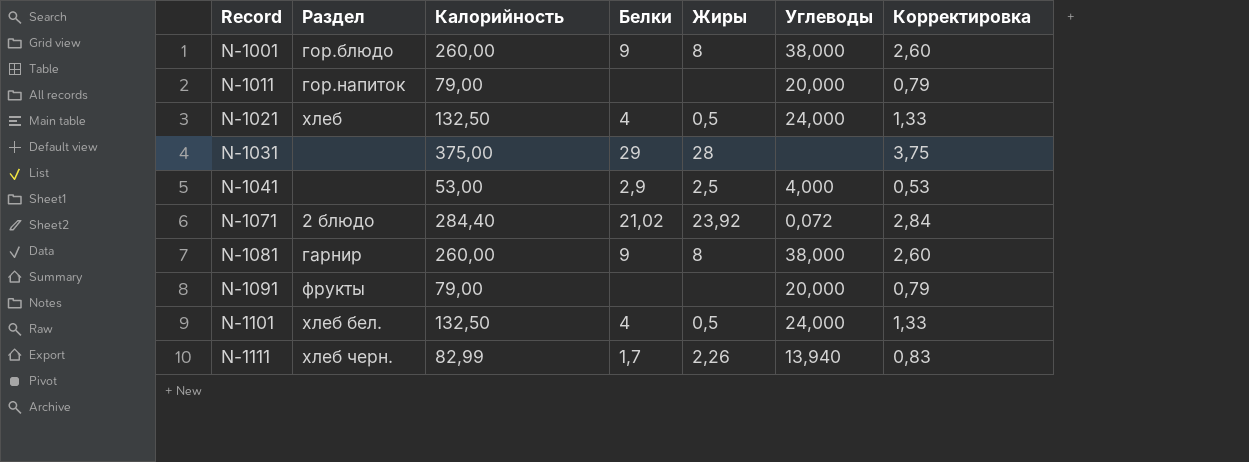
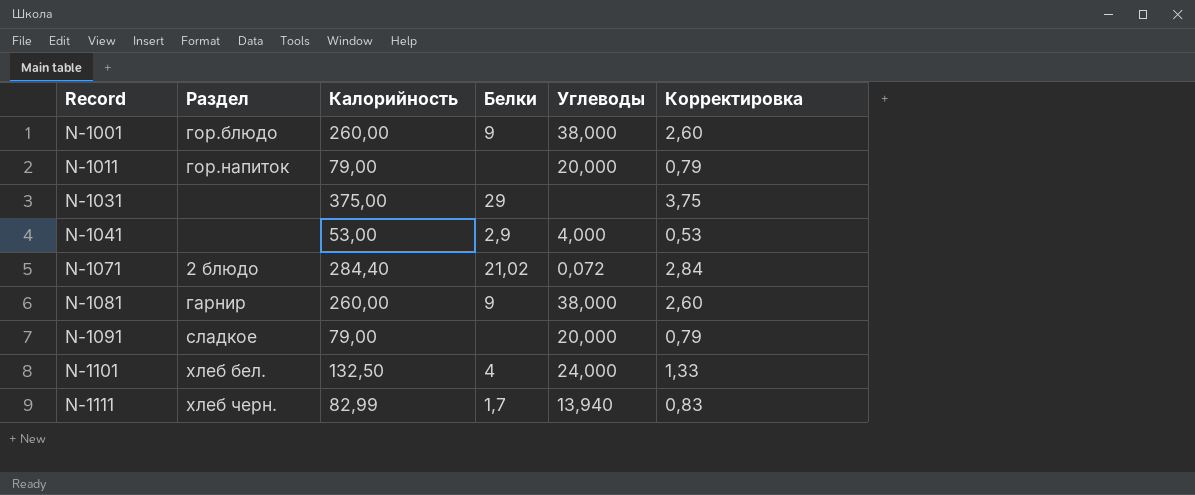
column Жиры | position: 5 -> none
row N-1021: хлеб | 132,50 | 4 | 0,5 | 24,000 | 1,33 -> none
N-1091 | Раздел: фрукты -> сладкое

